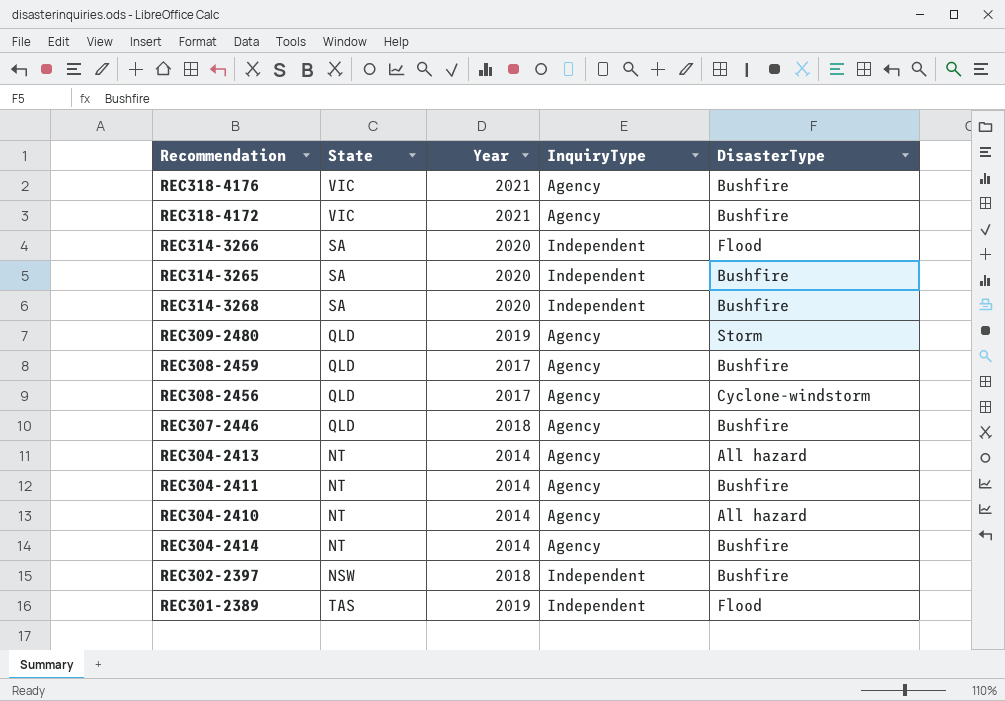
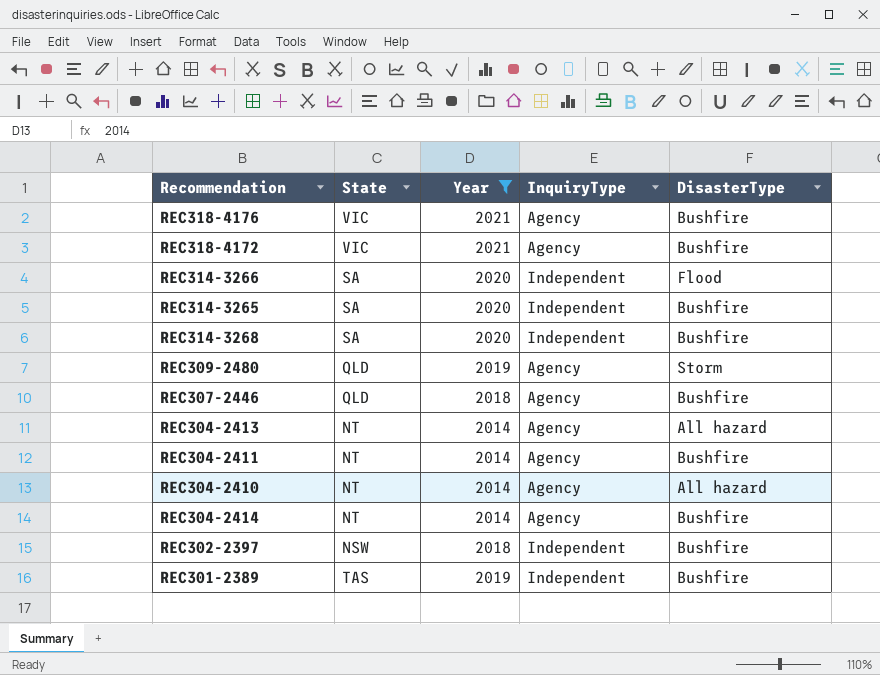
filter: none -> Year != 2017
REC301-2389 | DisasterType: Flood -> Bushfire

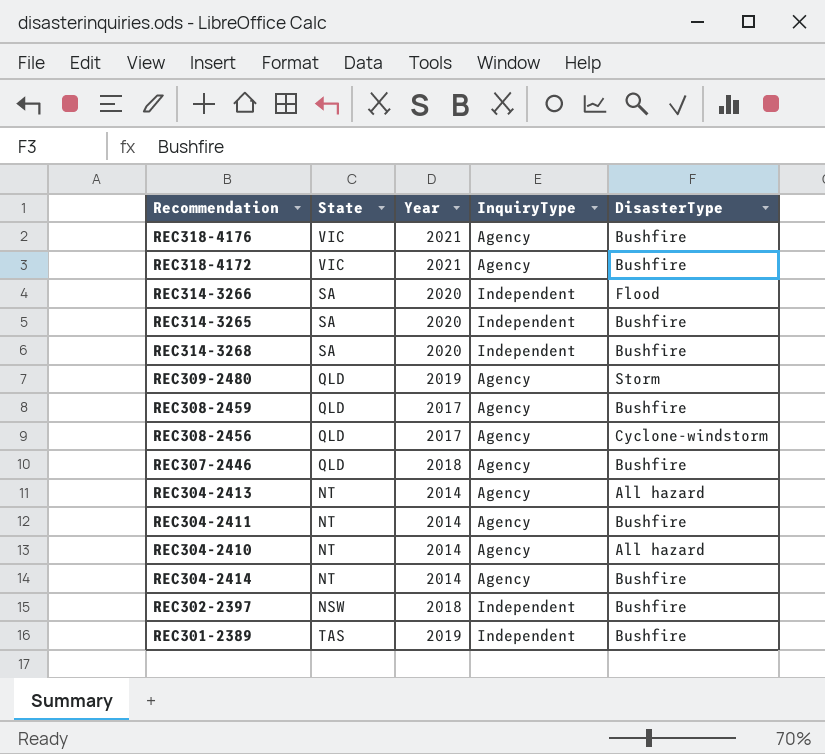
filter: Year != 2017 -> none

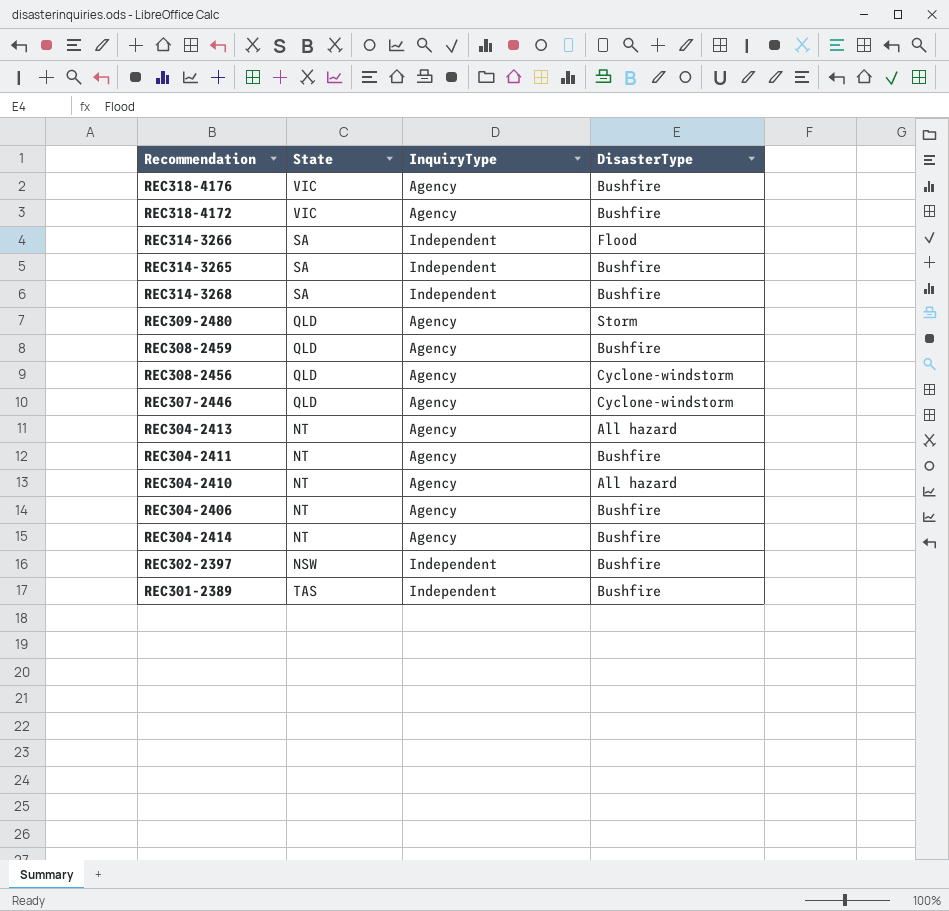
column Year | position: 3 -> none
REC307-2446 | DisasterType: Bushfire -> Cyclone-windstorm
row REC304-2406: none -> NT | Agency | Bushfire

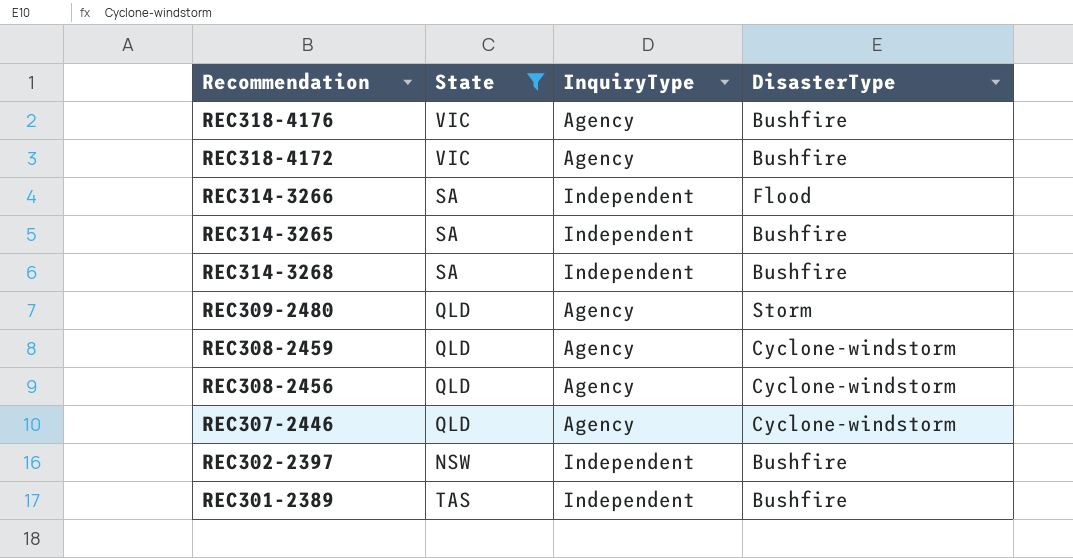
filter: none -> State != NT
REC308-2459 | DisasterType: Bushfire -> Cyclone-windstorm

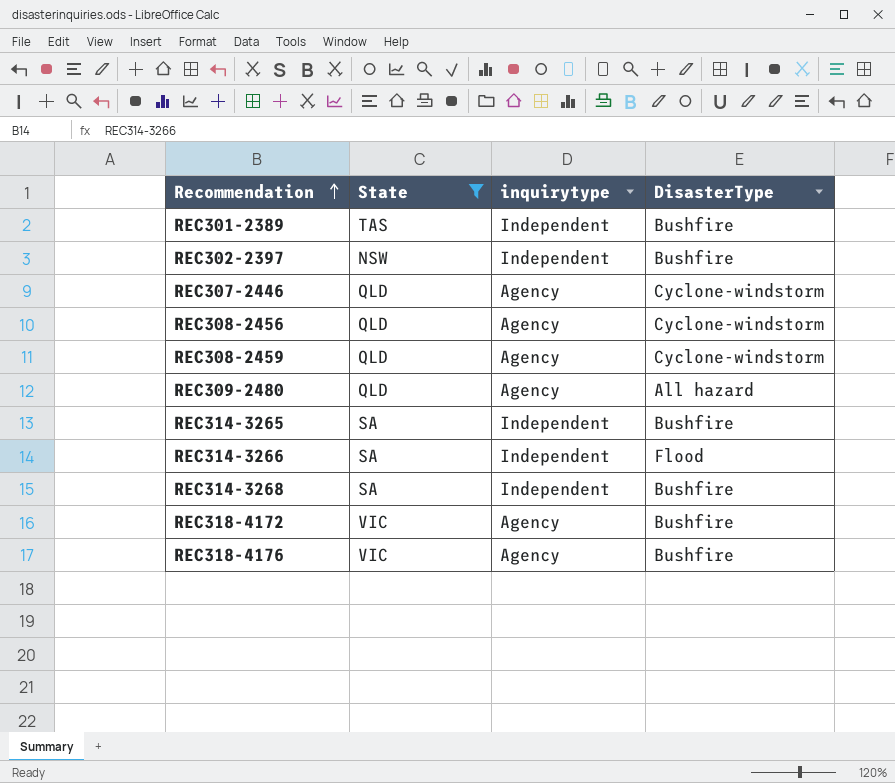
row order: none -> Recommendation ascending
column name: InquiryType -> inquirytype
REC309-2480 | DisasterType: Storm -> All hazard

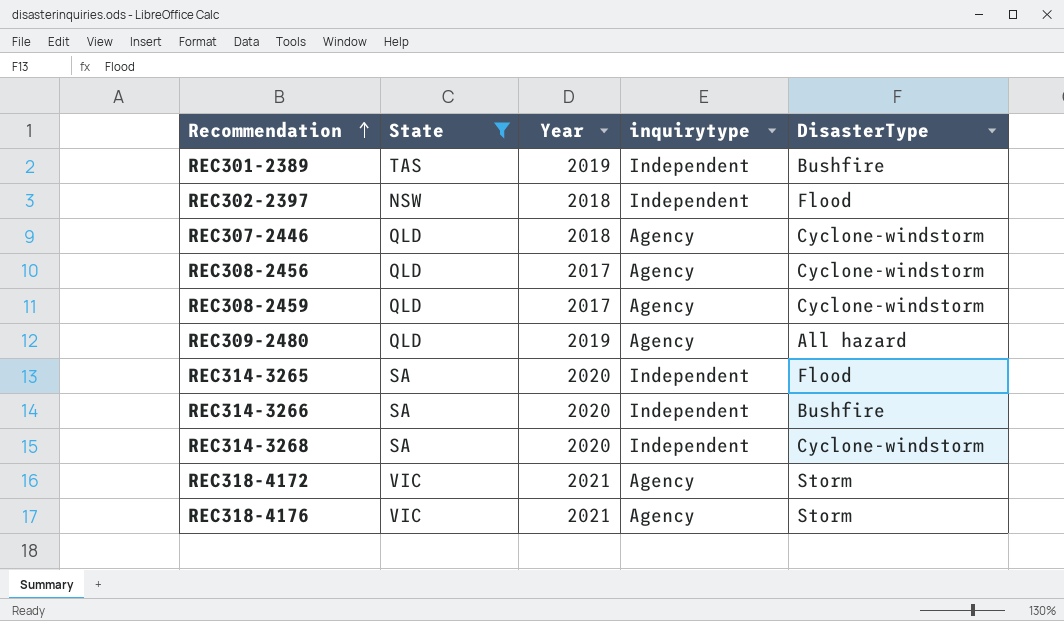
column Year | position: none -> 3
REC302-2397 | DisasterType: Bushfire -> Flood
REC314-3265 | DisasterType: Bushfire -> Flood
REC314-3266 | DisasterType: Flood -> Bushfire
REC314-3268 | DisasterType: Bushfire -> Cyclone-windstorm
REC318-4172 | DisasterType: Bushfire -> Storm
REC318-4176 | DisasterType: Bushfire -> Storm

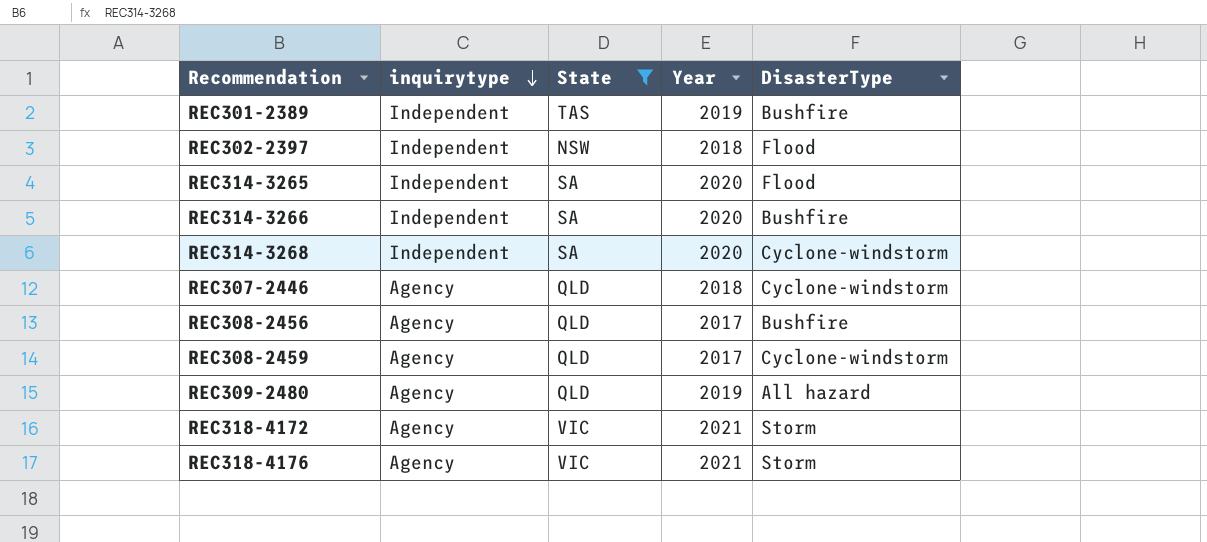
row order: Recommendation ascending -> inquirytype descending
column inquirytype | position: 4 -> 2
REC308-2456 | DisasterType: Cyclone-windstorm -> Bushfire

